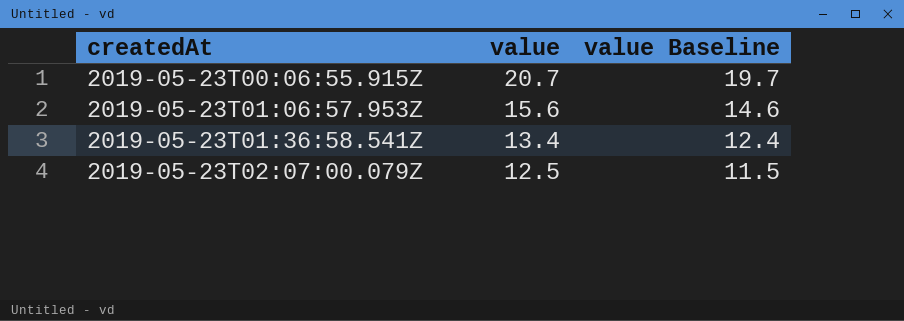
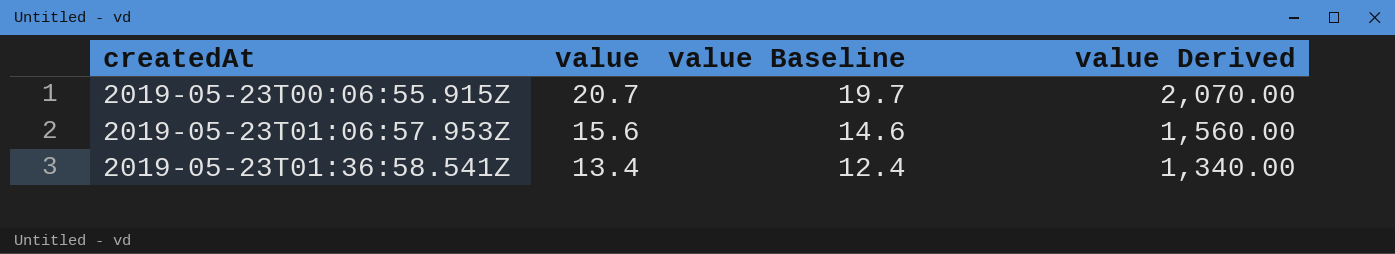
column value Derived | formula: none -> [value] * 100
row 2019-05-23T02:07:00.079Z: 12.5 | 11.5 -> none

